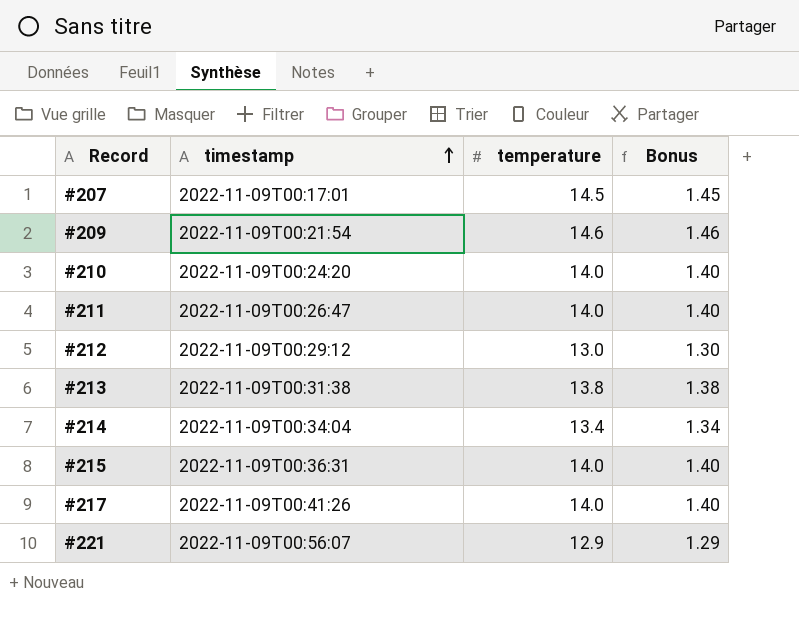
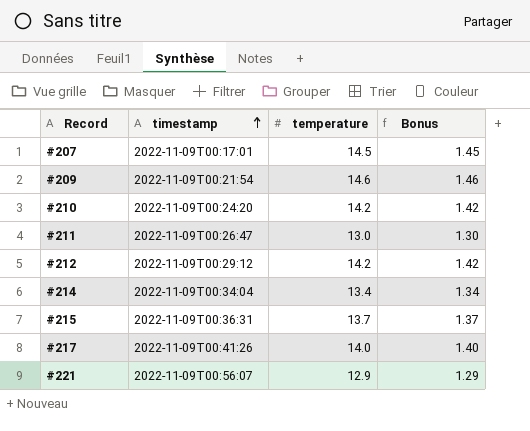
row #213: 2022-11-09T00:31:38 | 13.8 | 1.38 -> none
#210 | temperature: 14.0 -> 14.2
#210 | Bonus: 1.40 -> 1.42
#211 | temperature: 14.0 -> 13.0
#211 | Bonus: 1.40 -> 1.30
#212 | temperature: 13.0 -> 14.2
#212 | Bonus: 1.30 -> 1.42
#215 | temperature: 14.0 -> 13.7
#215 | Bonus: 1.40 -> 1.37

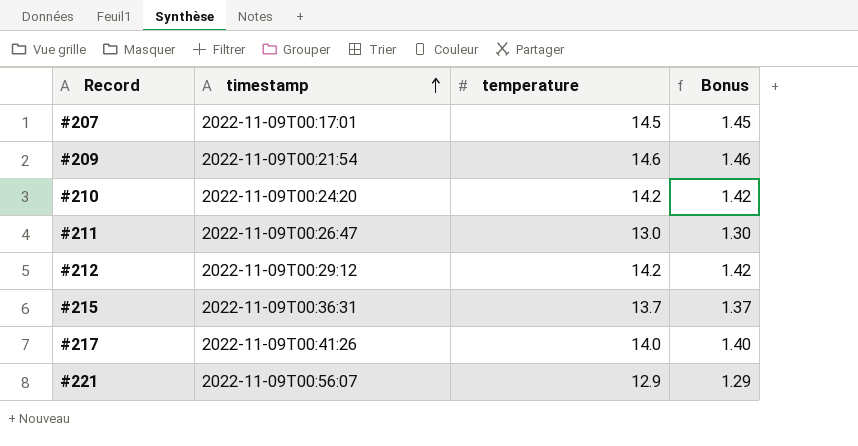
row #214: 2022-11-09T00:34:04 | 13.4 | 1.34 -> none

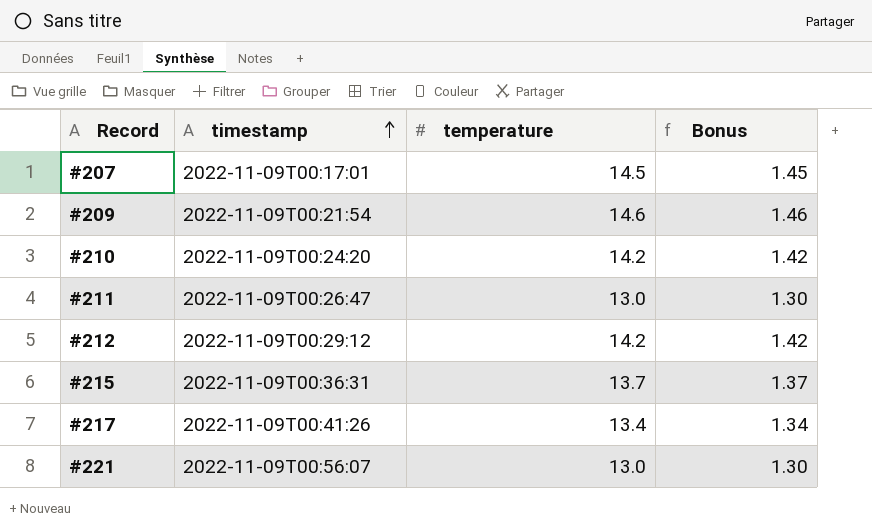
#217 | temperature: 14.0 -> 13.4
#217 | Bonus: 1.40 -> 1.34
#221 | temperature: 12.9 -> 13.0
#221 | Bonus: 1.29 -> 1.30

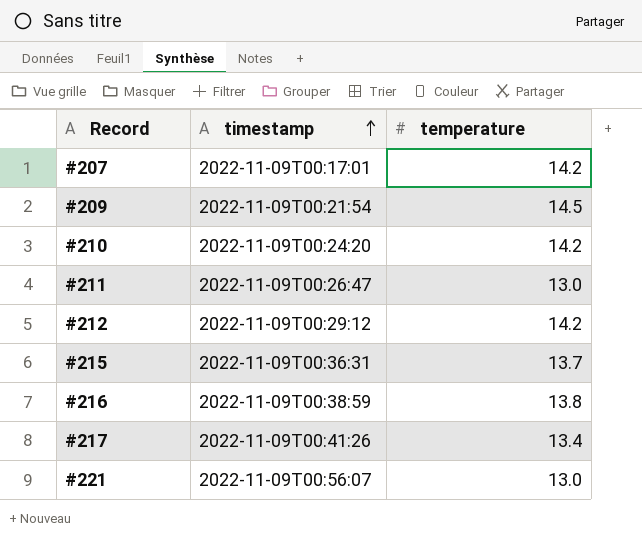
column Bonus | formula: [temperature] * 0.1 -> none
#207 | temperature: 14.5 -> 14.2
#209 | temperature: 14.6 -> 14.5
row #216: none -> 2022-11-09T00:38:59 | 13.8

